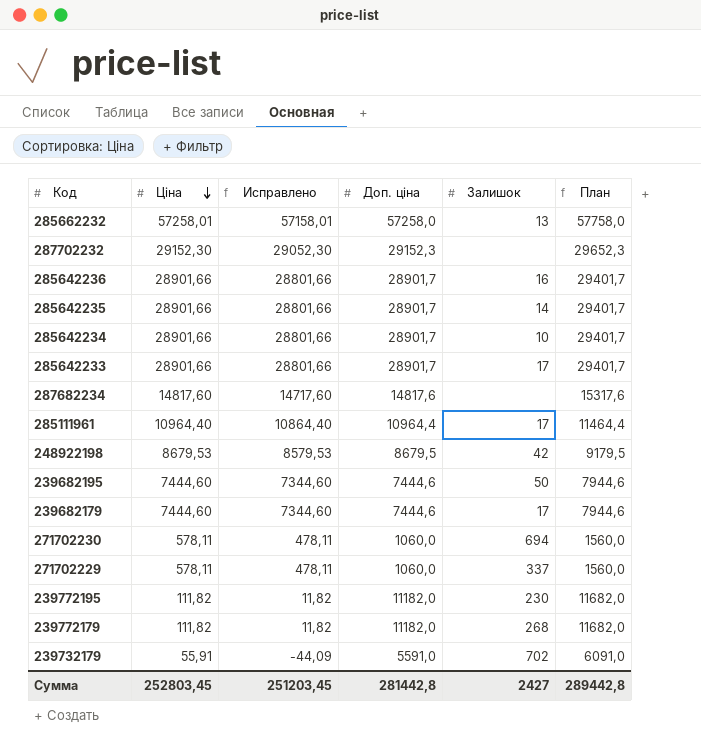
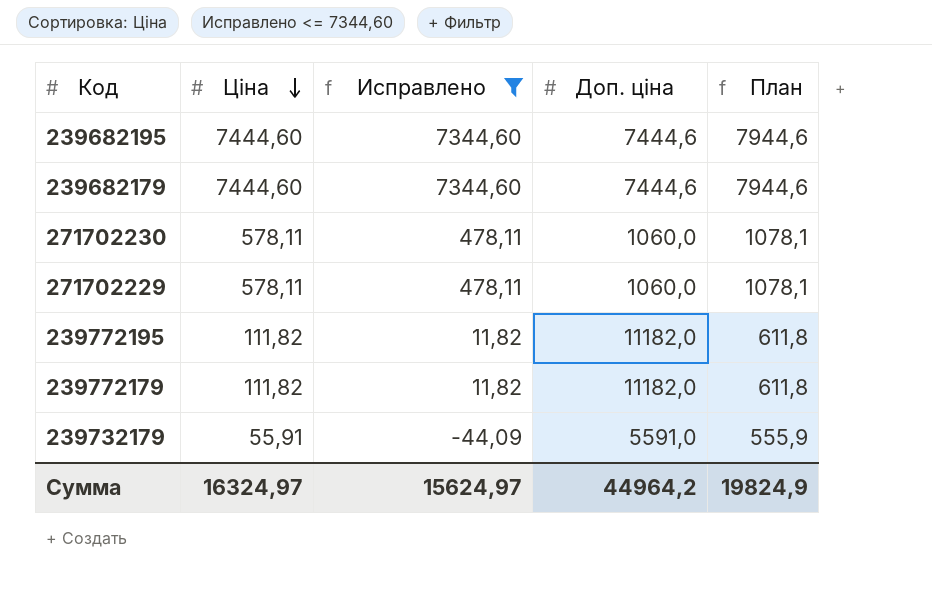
filter: none -> Исправлено <= 7344,60
column Залишок | position: 5 -> none
column План | formula: [Доп. ціна] + 500 -> [Ціна] + 500
Сумма | Ціна: 252803,45 -> 16324,97
Сумма | Исправлено: 251203,45 -> 15624,97
Сумма | Доп. ціна: 281442,8 -> 44964,2
Сумма | План: 289442,8 -> 19824,9

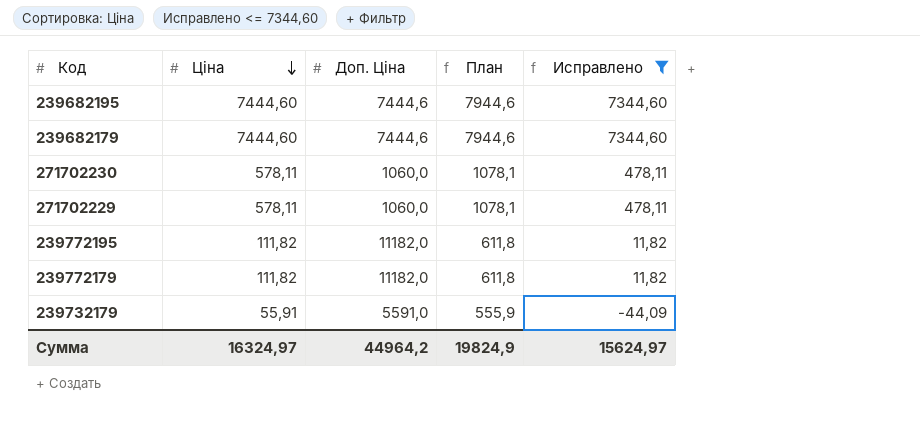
column name: Доп. ціна -> Доп. Ціна
column Исправлено | position: 3 -> 5

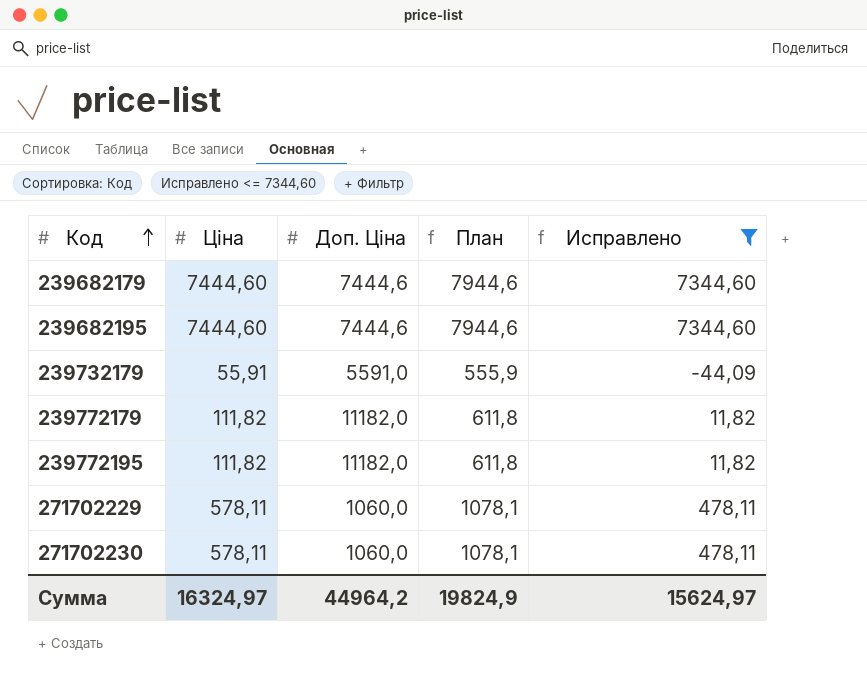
row order: Ціна descending -> Код ascending

